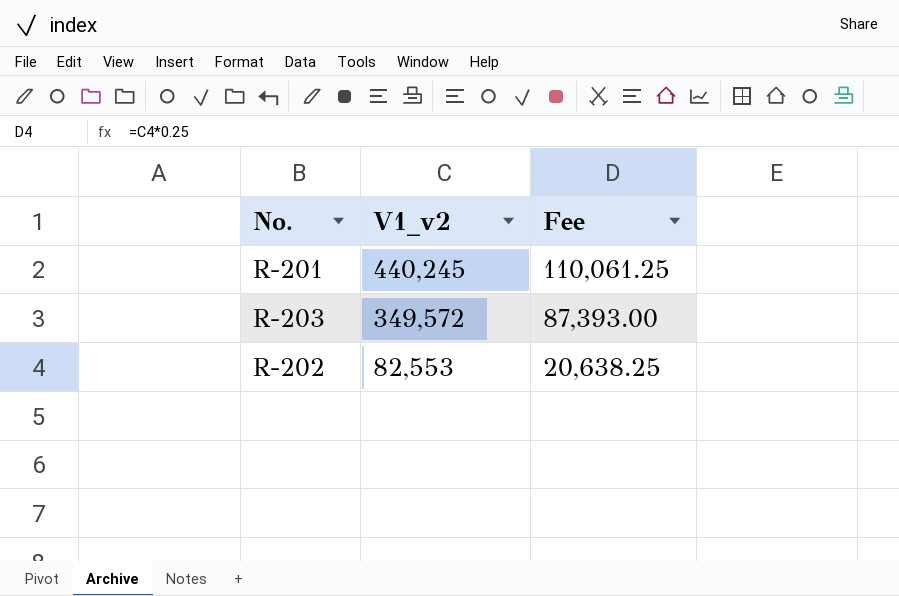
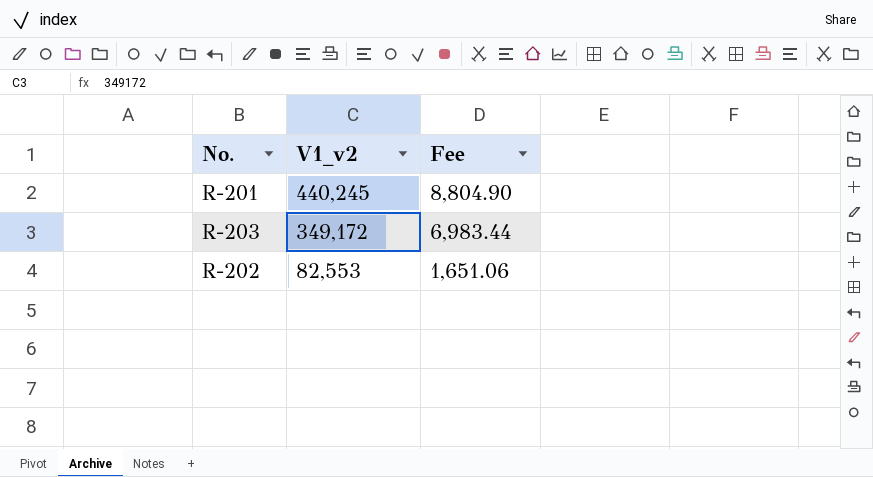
column Fee | formula: [V1_v2] * 0.25 -> [V1_v2] * 0.02
R-203 | V1_v2: 349,572 -> 349,172

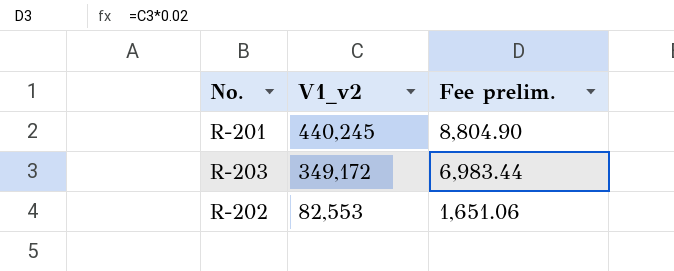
column name: Fee -> Fee prelim.

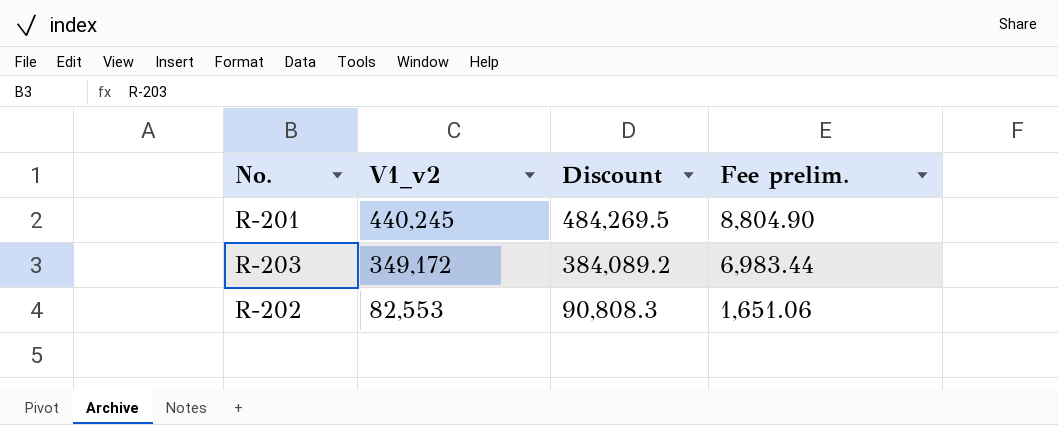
column Discount | formula: none -> [V1_v2] * 1.1

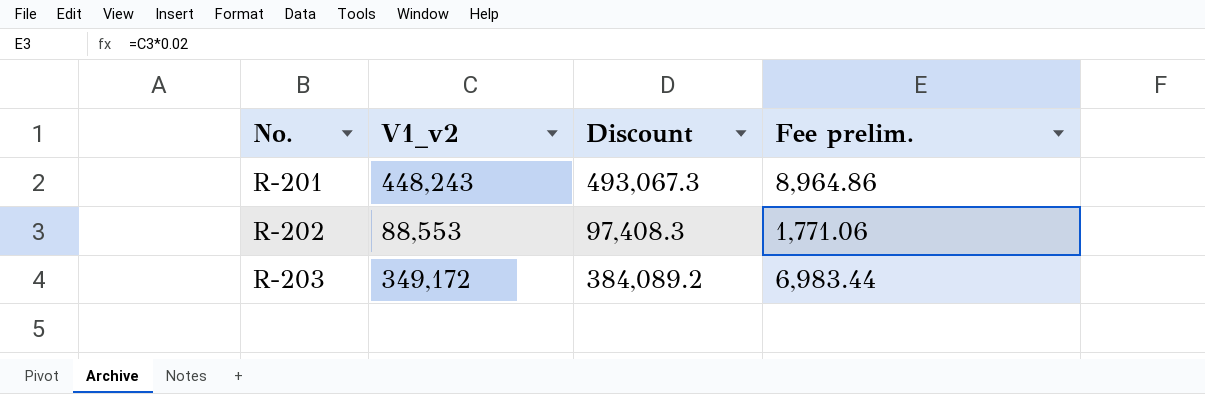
row order: V1_v2 descending -> No. ascending
R-201 | V1_v2: 440,245 -> 448,243
R-201 | Discount: 484,269.5 -> 493,067.3
R-201 | Fee prelim.: 8,804.90 -> 8,964.86
R-202 | V1_v2: 82,553 -> 88,553
R-202 | Discount: 90,808.3 -> 97,408.3
R-202 | Fee prelim.: 1,651.06 -> 1,771.06

